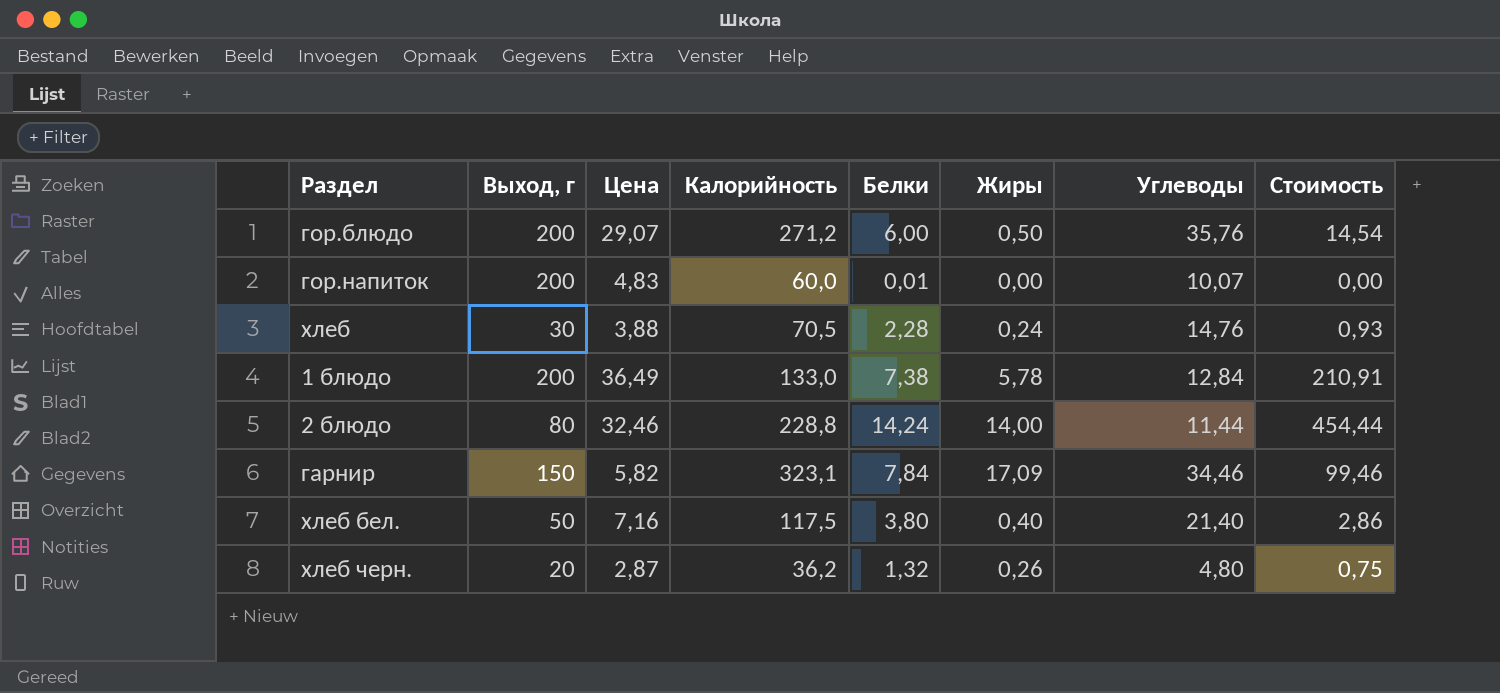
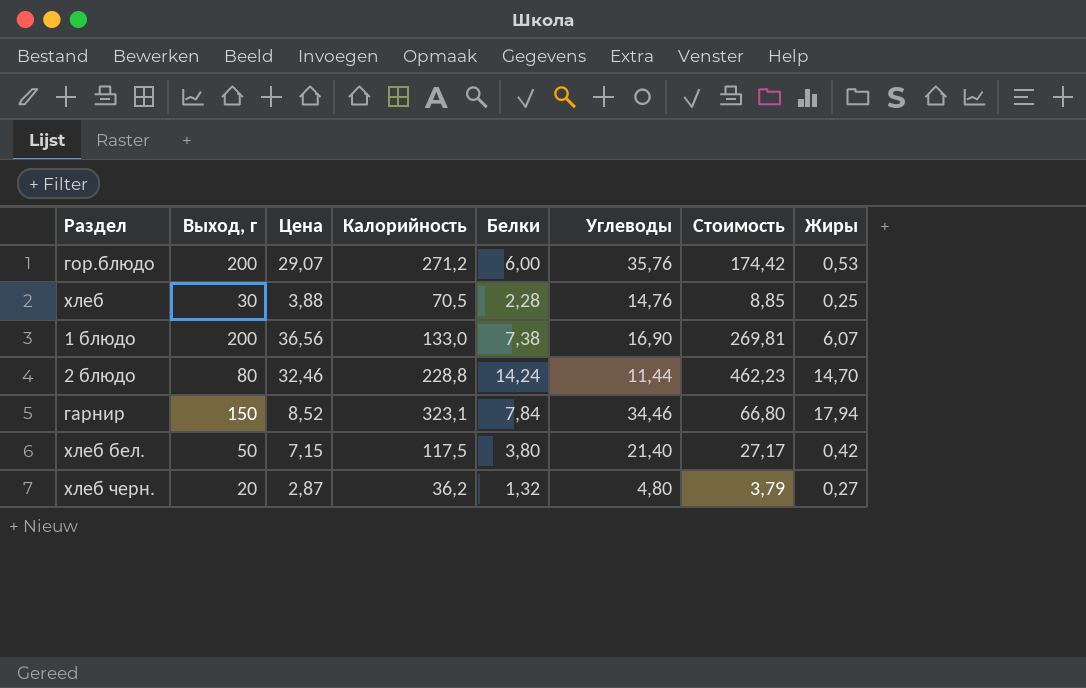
column Стоимость | formula: [Цена] * [Жиры] -> [Цена] * [Белки]
column Жиры | position: 6 -> 8
row гор.напиток: 200 | 4,83 | 60,0 | 0,01 | 0,00 | 10,07 | 0,00 -> none
гор.блюдо | Жиры: 0,50 -> 0,53
хлеб | Жиры: 0,24 -> 0,25
1 блюдо | Цена: 36,49 -> 36,56
1 блюдо | Углеводы: 12,84 -> 16,90
1 блюдо | Жиры: 5,78 -> 6,07
2 блюдо | Жиры: 14,00 -> 14,70
гарнир | Цена: 5,82 -> 8,52
гарнир | Жиры: 17,09 -> 17,94
хлеб бел. | Цена: 7,16 -> 7,15
хлеб бел. | Жиры: 0,40 -> 0,42
хлеб черн. | Жиры: 0,26 -> 0,27

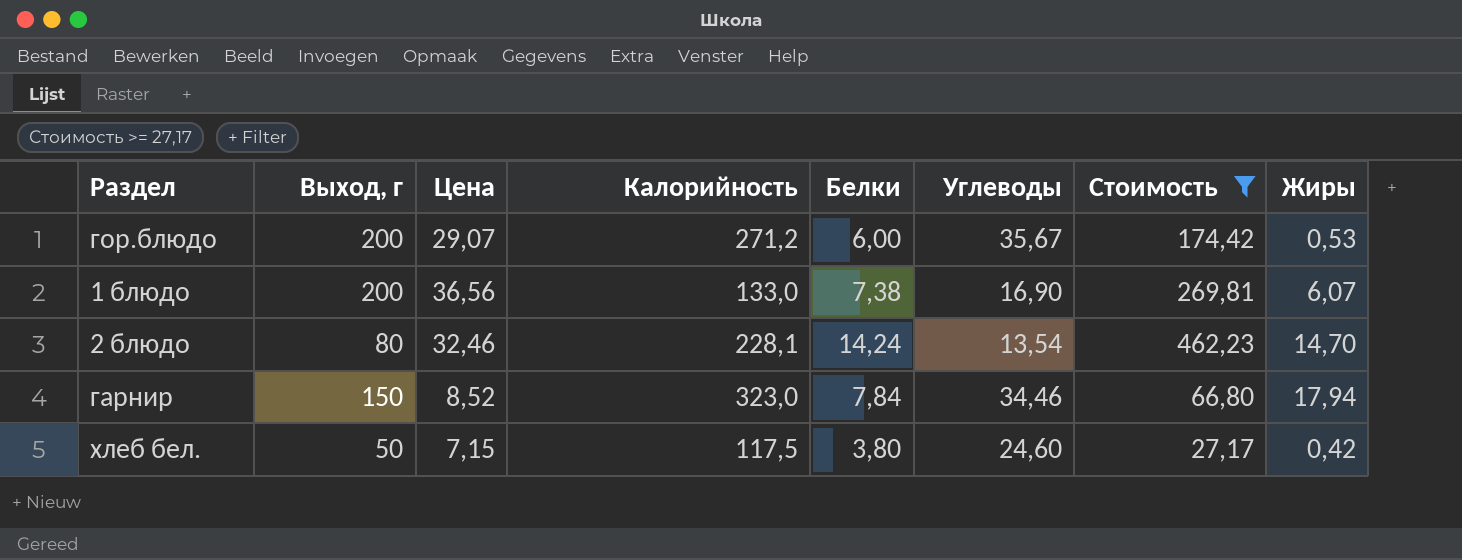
filter: none -> Стоимость >= 27,17
гор.блюдо | Углеводы: 35,76 -> 35,67
2 блюдо | Калорийность: 228,8 -> 228,1
2 блюдо | Углеводы: 11,44 -> 13,54
гарнир | Калорийность: 323,1 -> 323,0
хлеб бел. | Углеводы: 21,40 -> 24,60

